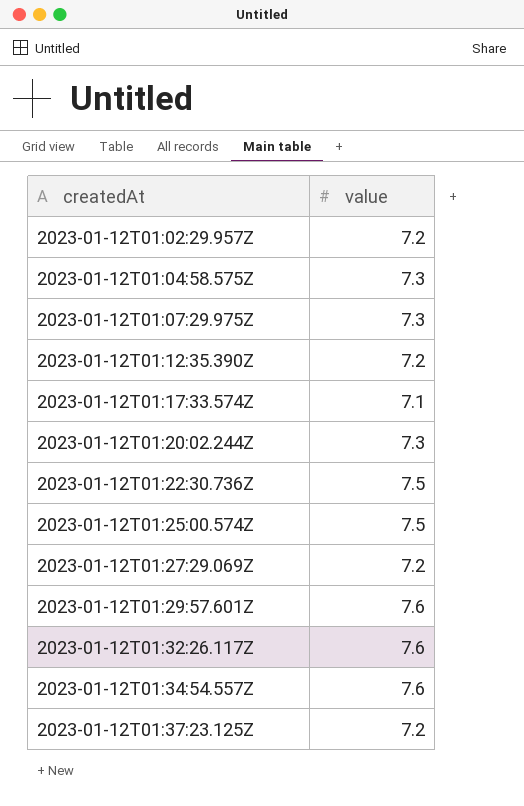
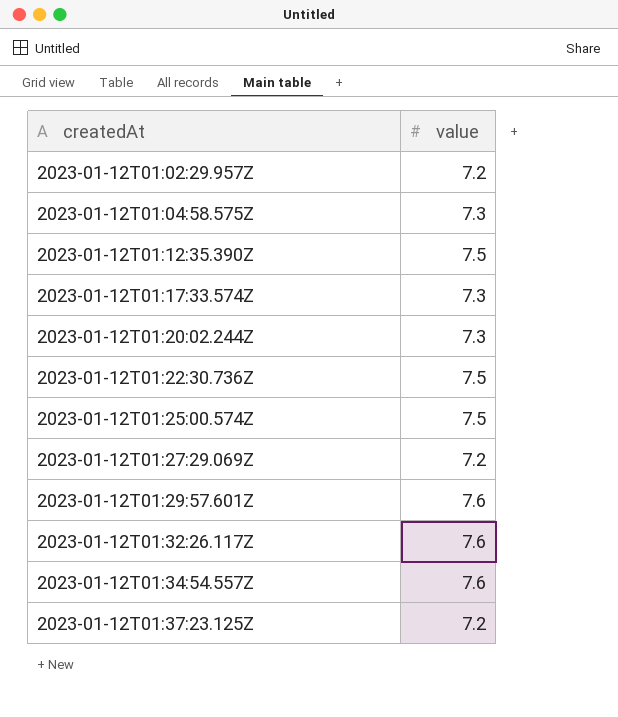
row 2023-01-12T01:07:29.975Z: 7.3 -> none
2023-01-12T01:12:35.390Z | value: 7.2 -> 7.5
2023-01-12T01:17:33.574Z | value: 7.1 -> 7.3

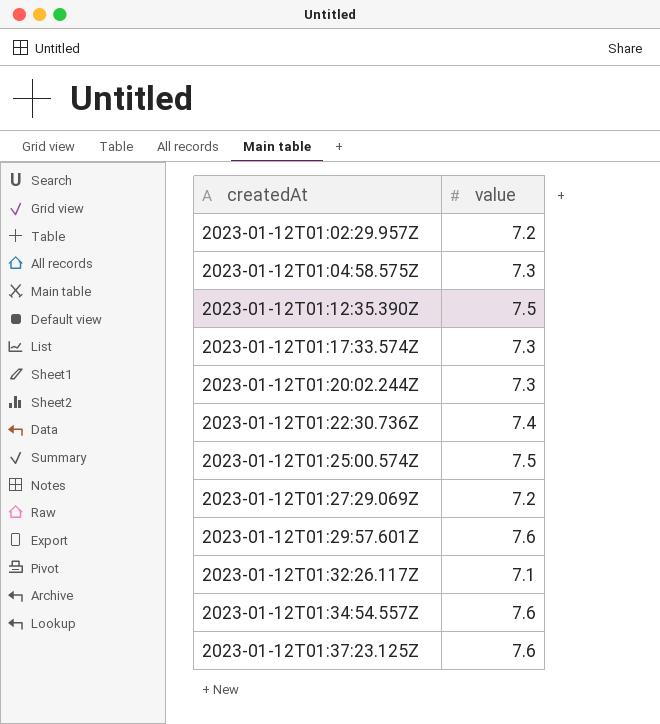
2023-01-12T01:22:30.736Z | value: 7.5 -> 7.4
2023-01-12T01:32:26.117Z | value: 7.6 -> 7.1
2023-01-12T01:37:23.125Z | value: 7.2 -> 7.6

